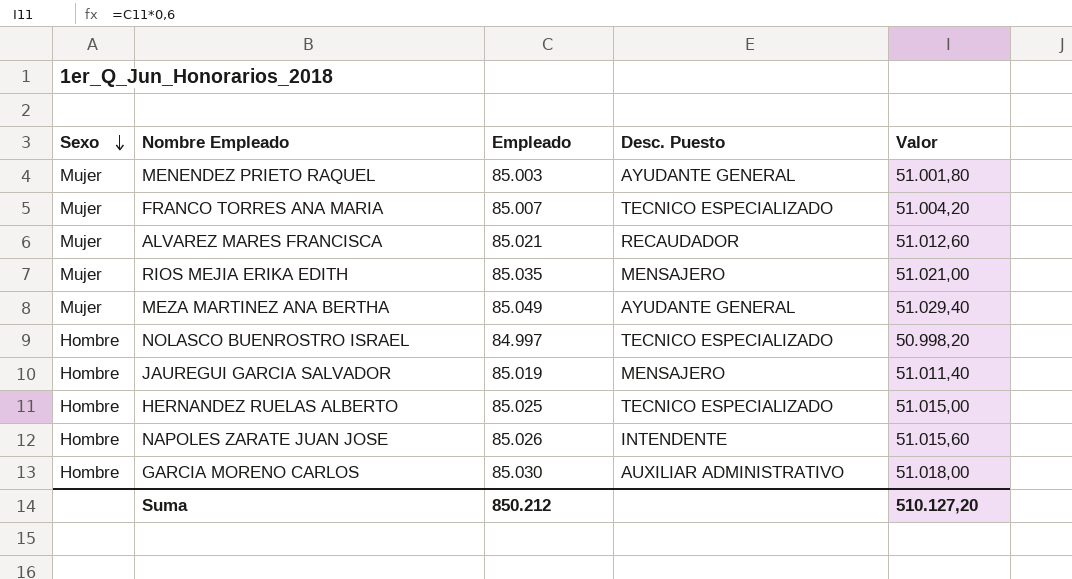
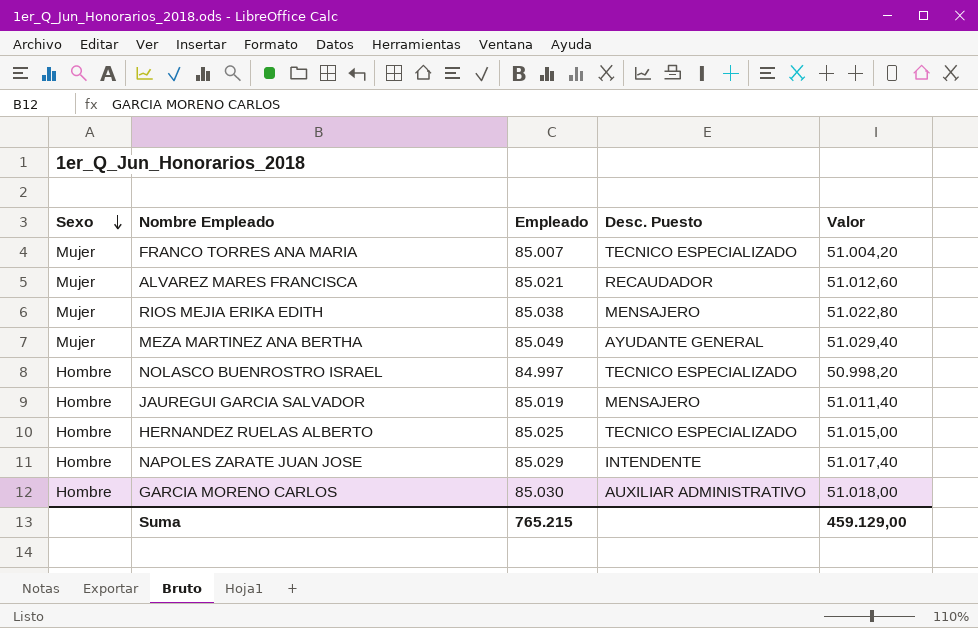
row MENENDEZ PRIETO RAQUEL: Mujer | 85.003 | AYUDANTE GENERAL | 51.001,80 -> none
RIOS MEJIA ERIKA EDITH | Empleado: 85.035 -> 85.038
RIOS MEJIA ERIKA EDITH | Valor: 51.021,00 -> 51.022,80
NAPOLES ZARATE JUAN JOSE | Empleado: 85.026 -> 85.029
NAPOLES ZARATE JUAN JOSE | Valor: 51.015,60 -> 51.017,40
Suma | Empleado: 850.212 -> 765.215
Suma | Valor: 510.127,20 -> 459.129,00

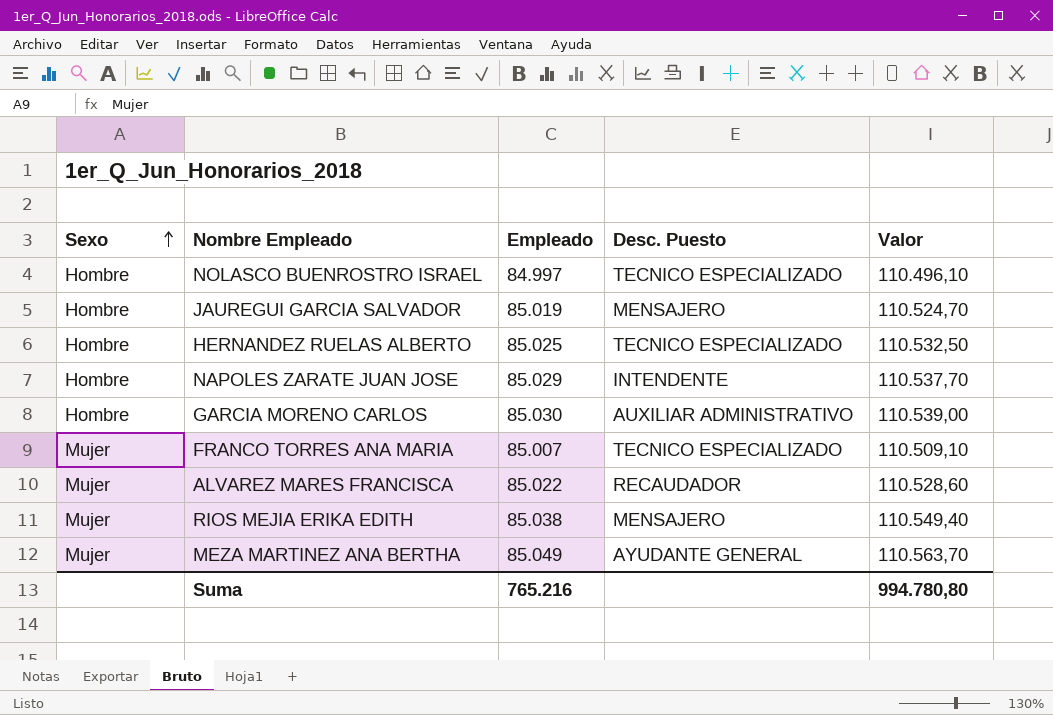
row order: Sexo descending -> Sexo ascending
column Valor | formula: [Empleado] * 0,6 -> [Empleado] * 1,3
ALVAREZ MARES FRANCISCA | Empleado: 85.021 -> 85.022
Suma | Empleado: 765.215 -> 765.216
Suma | Valor: 459.129,00 -> 994.780,80

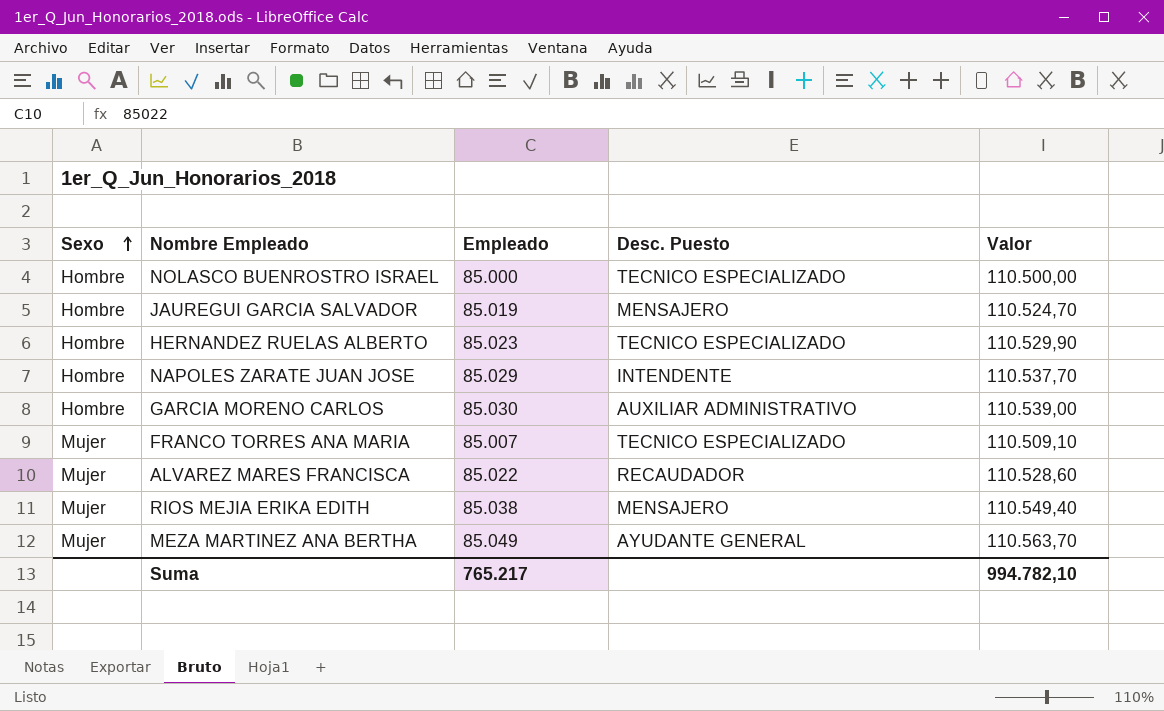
NOLASCO BUENROSTRO ISRAEL | Empleado: 84.997 -> 85.000
NOLASCO BUENROSTRO ISRAEL | Valor: 110.496,10 -> 110.500,00
HERNANDEZ RUELAS ALBERTO | Empleado: 85.025 -> 85.023
HERNANDEZ RUELAS ALBERTO | Valor: 110.532,50 -> 110.529,90
Suma | Empleado: 765.216 -> 765.217
Suma | Valor: 994.780,80 -> 994.782,10

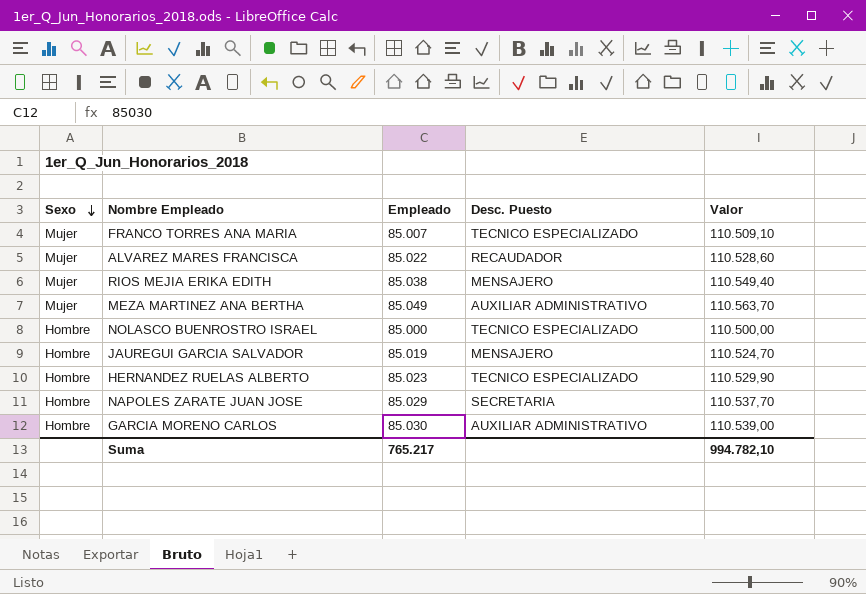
row order: Sexo ascending -> Sexo descending
MEZA MARTINEZ ANA BERTHA | Desc. Puesto: AYUDANTE GENERAL -> AUXILIAR ADMINISTRATIVO
NAPOLES ZARATE JUAN JOSE | Desc. Puesto: INTENDENTE -> SECRETARIA

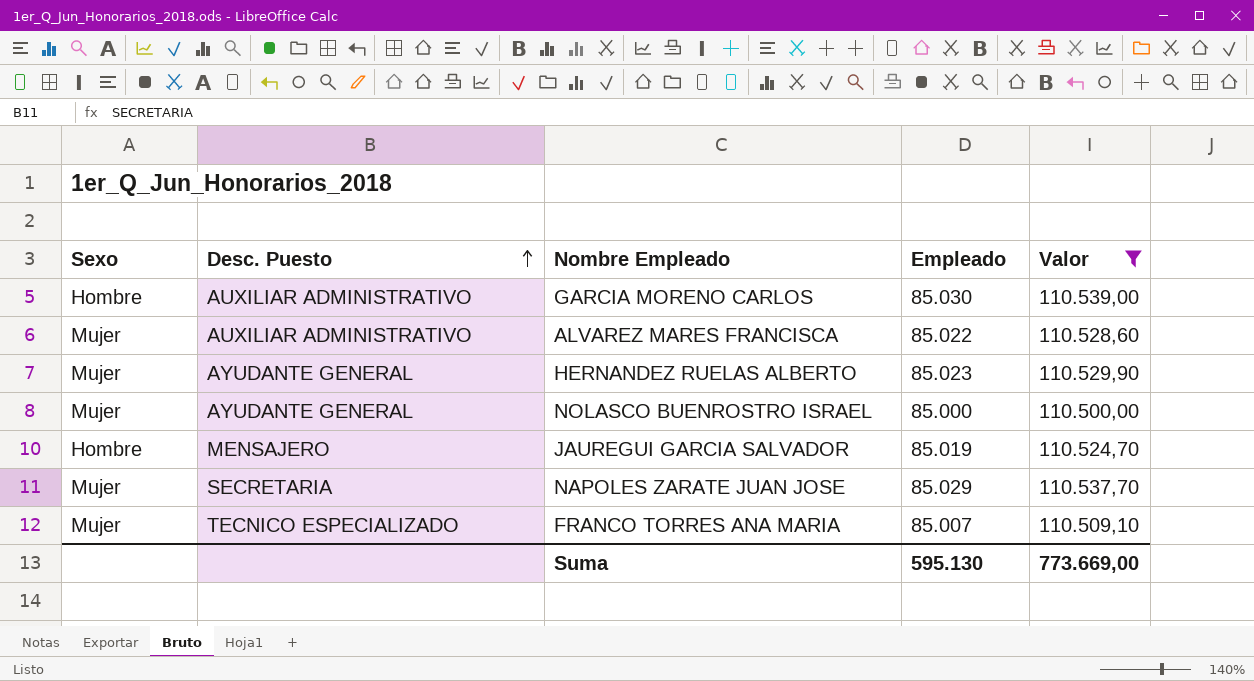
filter: none -> Valor <= 110.539,00
row order: Sexo descending -> Desc. Puesto ascending
column Desc. Puesto | position: 4 -> 2
ALVAREZ MARES FRANCISCA | Desc. Puesto: RECAUDADOR -> AUXILIAR ADMINISTRATIVO
HERNANDEZ RUELAS ALBERTO | Sexo: Hombre -> Mujer
HERNANDEZ RUELAS ALBERTO | Desc. Puesto: TECNICO ESPECIALIZADO -> AYUDANTE GENERAL
NOLASCO BUENROSTRO ISRAEL | Sexo: Hombre -> Mujer
NOLASCO BUENROSTRO ISRAEL | Desc. Puesto: TECNICO ESPECIALIZADO -> AYUDANTE GENERAL
NAPOLES ZARATE JUAN JOSE | Sexo: Hombre -> Mujer
Suma | Empleado: 765.217 -> 595.130
Suma | Valor: 994.782,10 -> 773.669,00

